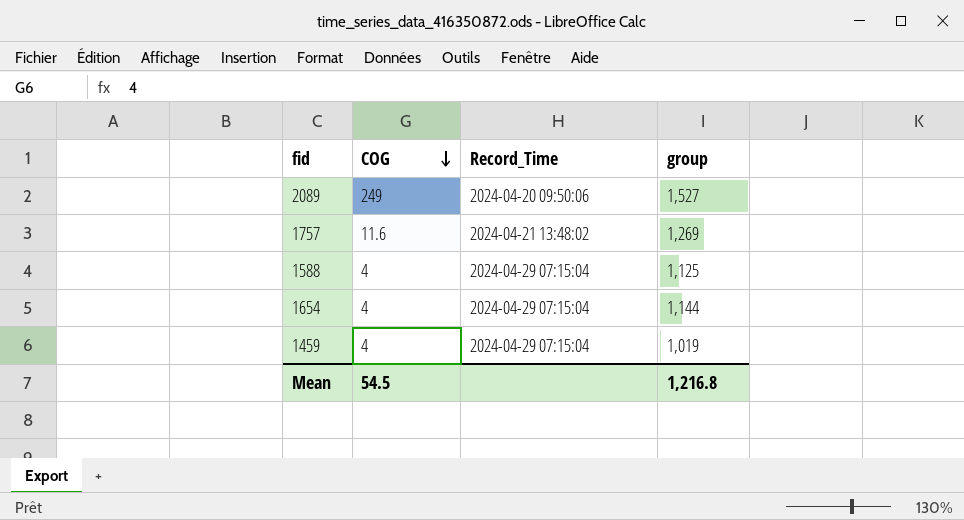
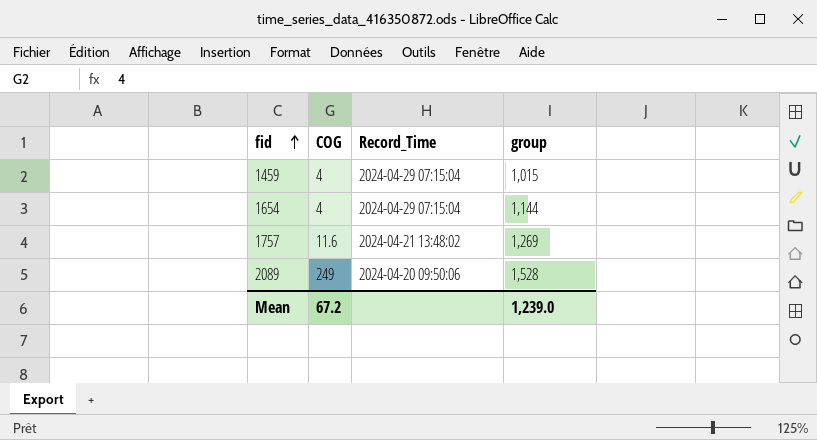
row order: COG descending -> fid ascending
row 1588: 4 | 2024-04-29 07:15:04 | 1,125 -> none
1459 | group: 1,019 -> 1,015
2089 | group: 1,527 -> 1,528
Mean | COG: 54.5 -> 67.2
Mean | group: 1,216.8 -> 1,239.0

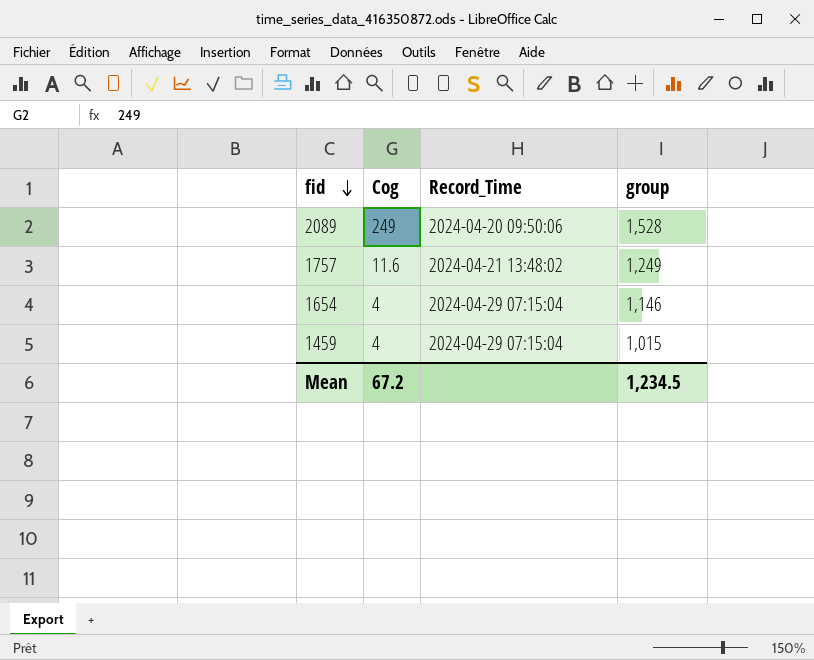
row order: fid ascending -> fid descending
column name: COG -> Cog
1757 | group: 1,269 -> 1,249
1654 | group: 1,144 -> 1,146
Mean | group: 1,239.0 -> 1,234.5

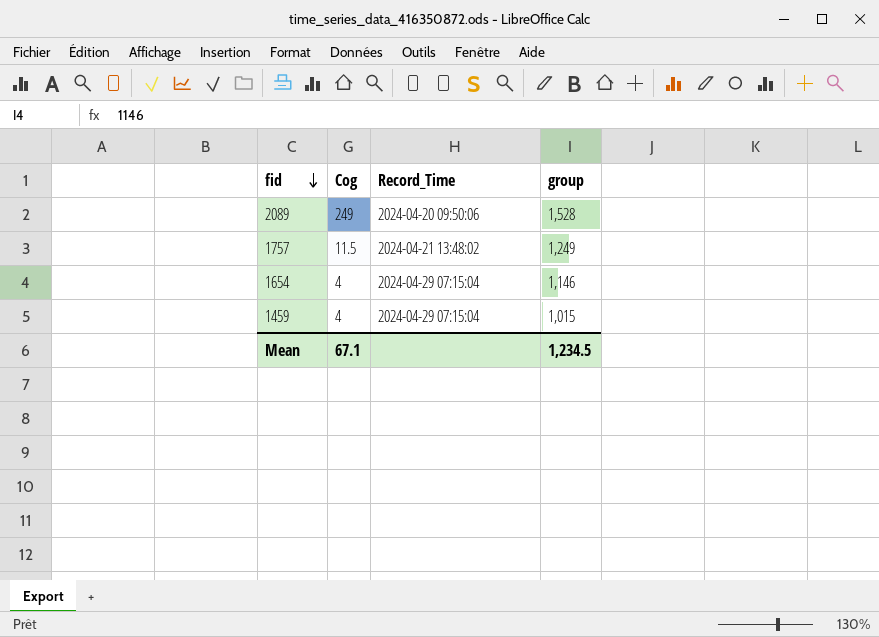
1757 | Cog: 11.6 -> 11.5
Mean | Cog: 67.2 -> 67.1

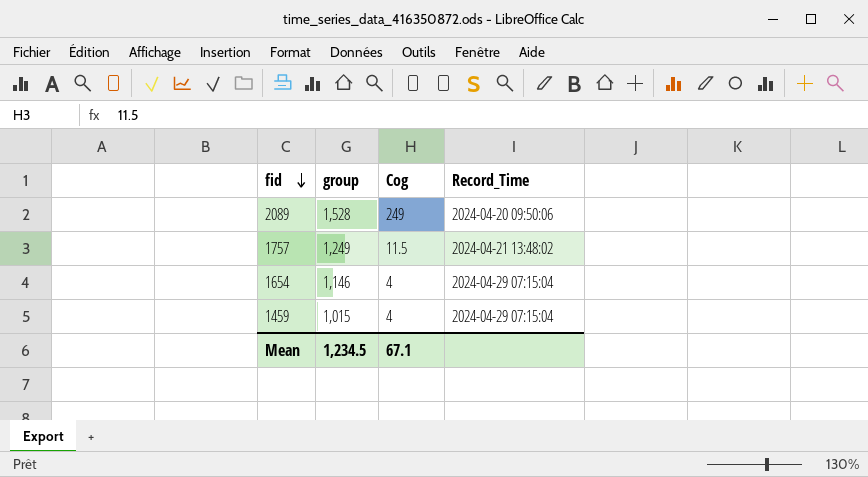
column group | position: 4 -> 2

